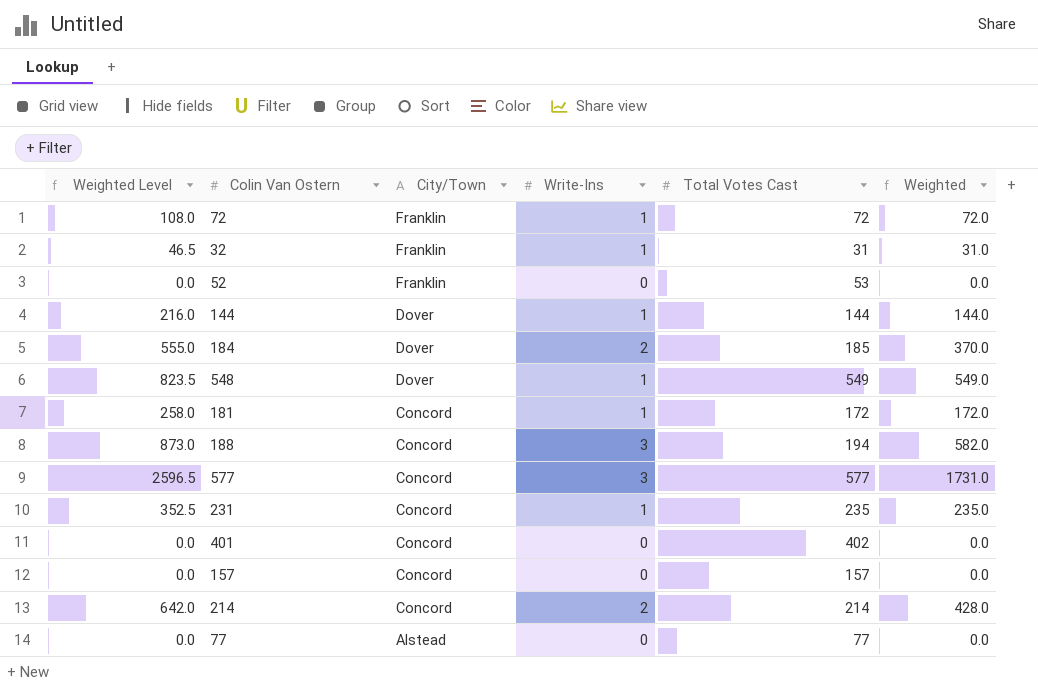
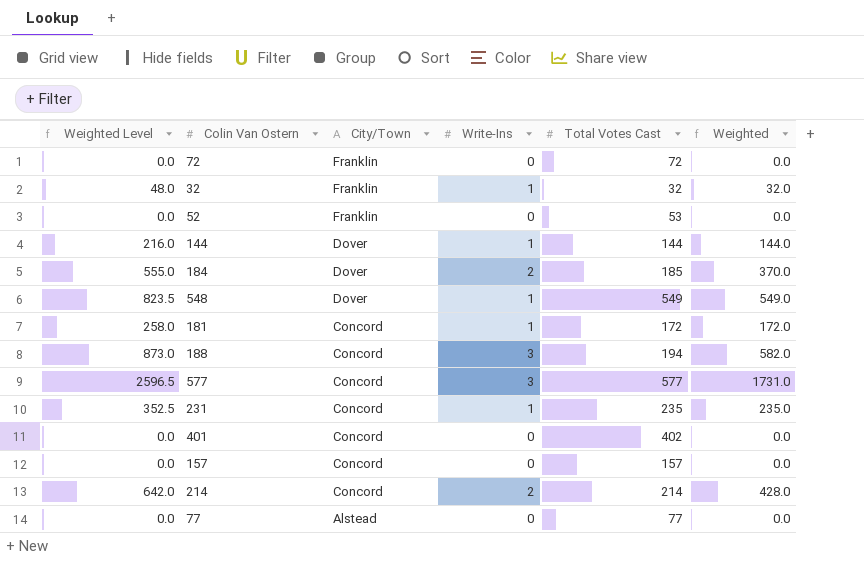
72 | Weighted Level: 108.0 -> 0.0
72 | Write-Ins: 1 -> 0
72 | Weighted: 72.0 -> 0.0
32 | Weighted Level: 46.5 -> 48.0
32 | Total Votes Cast: 31 -> 32
32 | Weighted: 31.0 -> 32.0

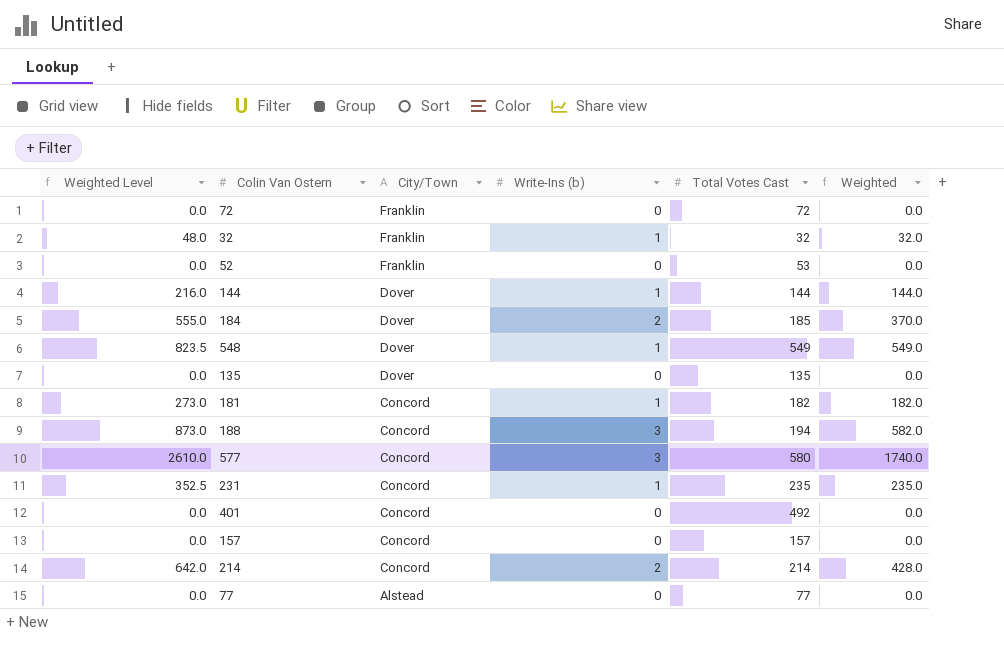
column name: Write-Ins -> Write-Ins (b)
row 135: none -> 0.0 | Dover | 0 | 135 | 0.0
181 | Weighted Level: 258.0 -> 273.0
181 | Total Votes Cast: 172 -> 182
181 | Weighted: 172.0 -> 182.0
577 | Weighted Level: 2596.5 -> 2610.0
577 | Total Votes Cast: 577 -> 580
577 | Weighted: 1731.0 -> 1740.0
401 | Total Votes Cast: 402 -> 492

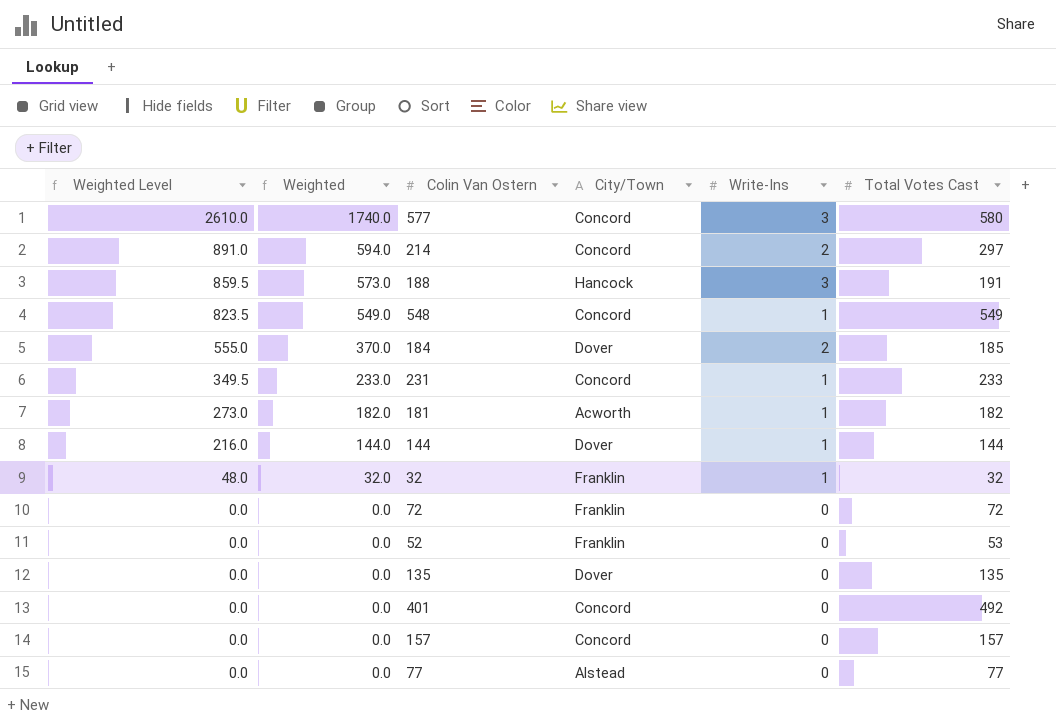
row order: City/Town descending -> Weighted Level descending
column Weighted | position: 6 -> 2
column name: Write-Ins (b) -> Write-Ins
214 | Weighted Level: 642.0 -> 891.0
214 | Weighted: 428.0 -> 594.0
214 | Total Votes Cast: 214 -> 297
188 | Weighted Level: 873.0 -> 859.5
188 | Weighted: 582.0 -> 573.0
188 | City/Town: Concord -> Hancock
188 | Total Votes Cast: 194 -> 191
548 | City/Town: Dover -> Concord
231 | Weighted Level: 352.5 -> 349.5
231 | Weighted: 235.0 -> 233.0
231 | Total Votes Cast: 235 -> 233
181 | City/Town: Concord -> Acworth

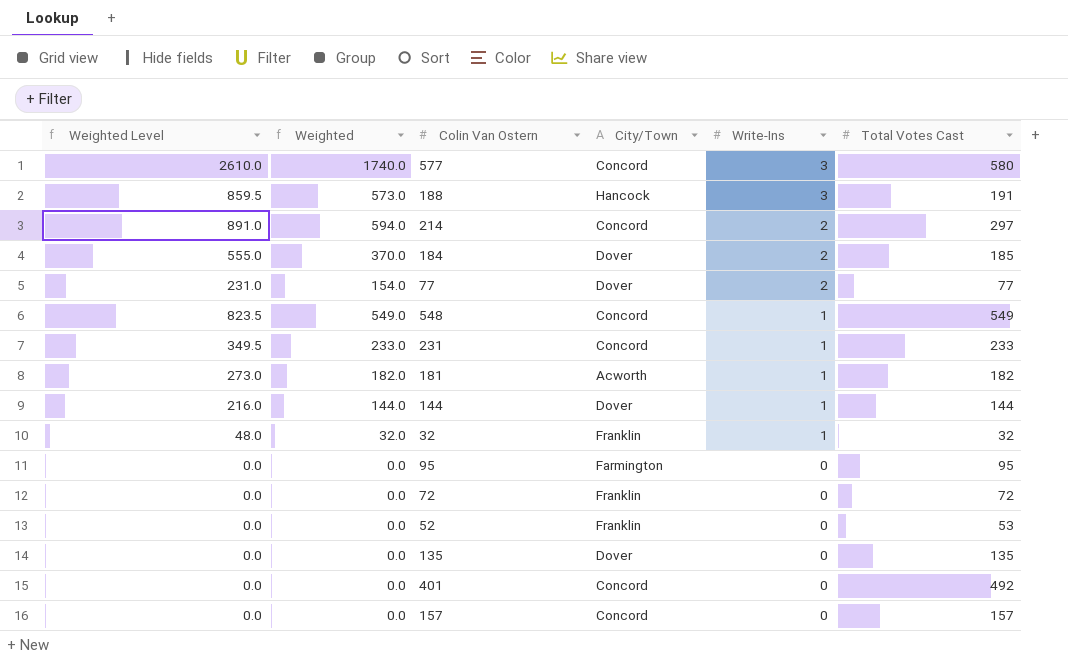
row order: Weighted Level descending -> Write-Ins descending
77 | Weighted Level: 0.0 -> 231.0
77 | Weighted: 0.0 -> 154.0
77 | City/Town: Alstead -> Dover
77 | Write-Ins: 0 -> 2
row 95: none -> 0.0 | 0.0 | Farmington | 0 | 95

